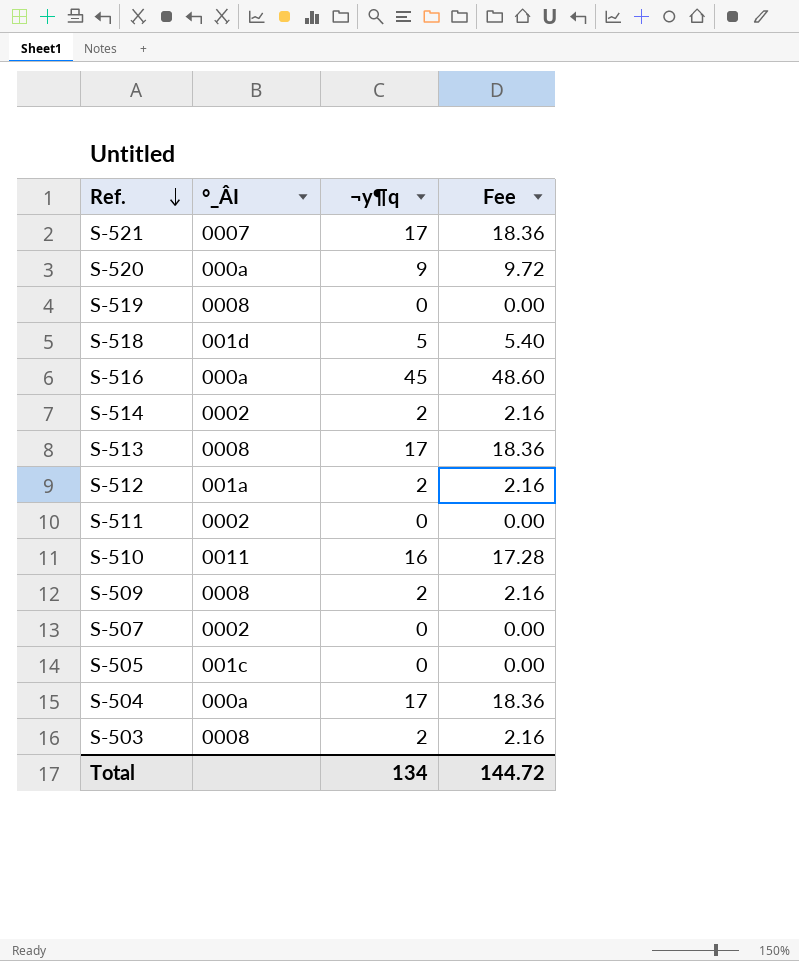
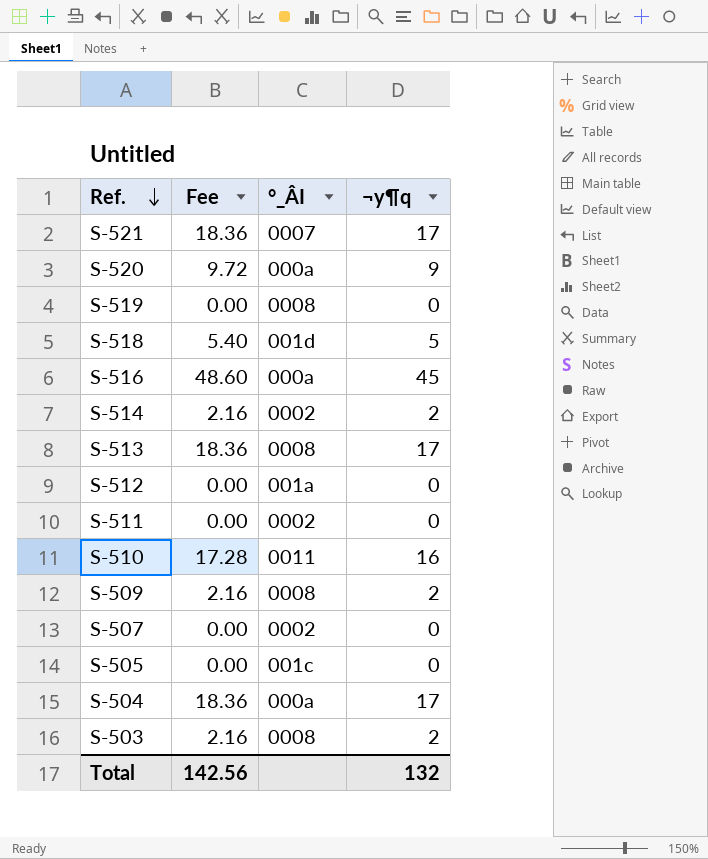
column Fee | position: 4 -> 2
S-512 | Fee: 2.16 -> 0.00
S-512 | ¬y¶q: 2 -> 0
Total | Fee: 144.72 -> 142.56
Total | ¬y¶q: 134 -> 132

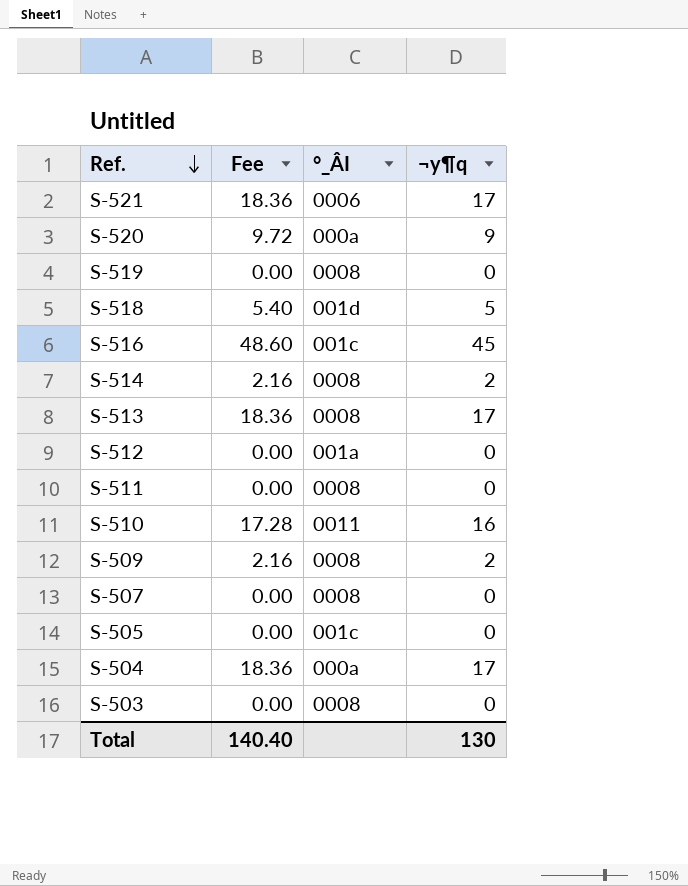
S-521 | °_ÂI: 0007 -> 0006
S-516 | °_ÂI: 000a -> 001c
S-514 | °_ÂI: 0002 -> 0008
S-511 | °_ÂI: 0002 -> 0008
S-507 | °_ÂI: 0002 -> 0008
S-503 | Fee: 2.16 -> 0.00
S-503 | ¬y¶q: 2 -> 0
Total | Fee: 142.56 -> 140.40
Total | ¬y¶q: 132 -> 130

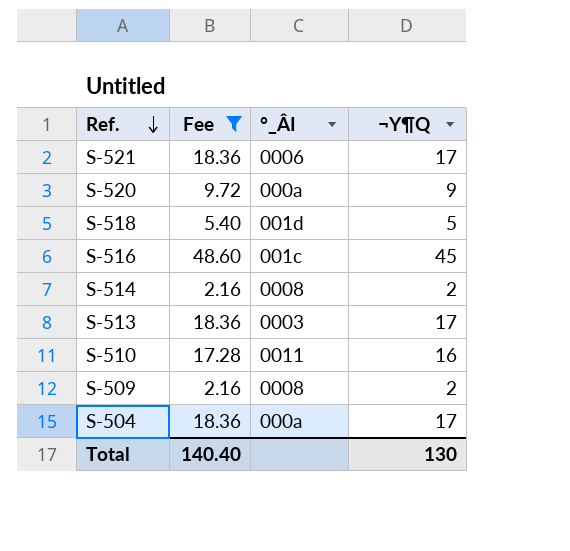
filter: none -> Fee != 0.00
column name: ¬y¶q -> ¬Y¶Q
S-513 | °_ÂI: 0008 -> 0003

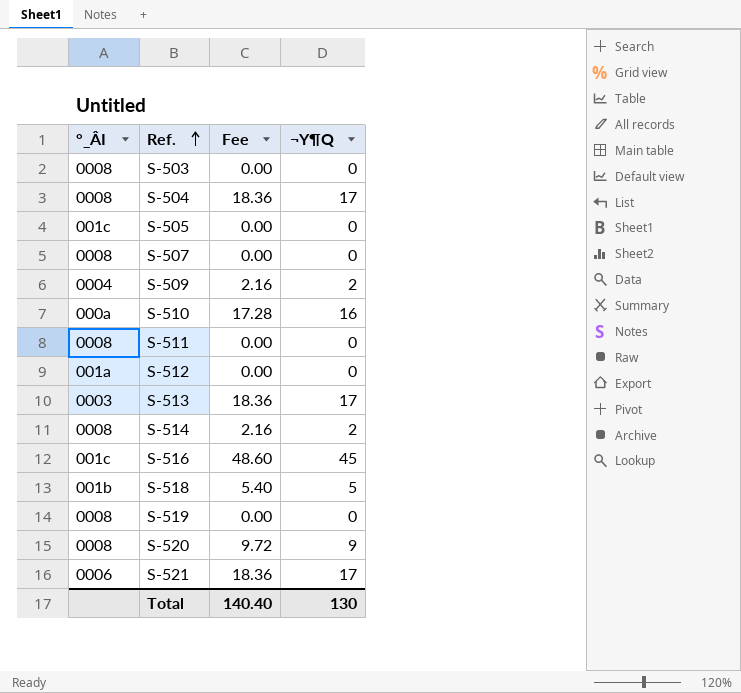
filter: Fee != 0.00 -> none
row order: Ref. descending -> Ref. ascending
column °_ÂI | position: 3 -> 1
S-504 | °_ÂI: 000a -> 0008
S-509 | °_ÂI: 0008 -> 0004
S-510 | °_ÂI: 0011 -> 000a
S-518 | °_ÂI: 001d -> 001b
S-520 | °_ÂI: 000a -> 0008

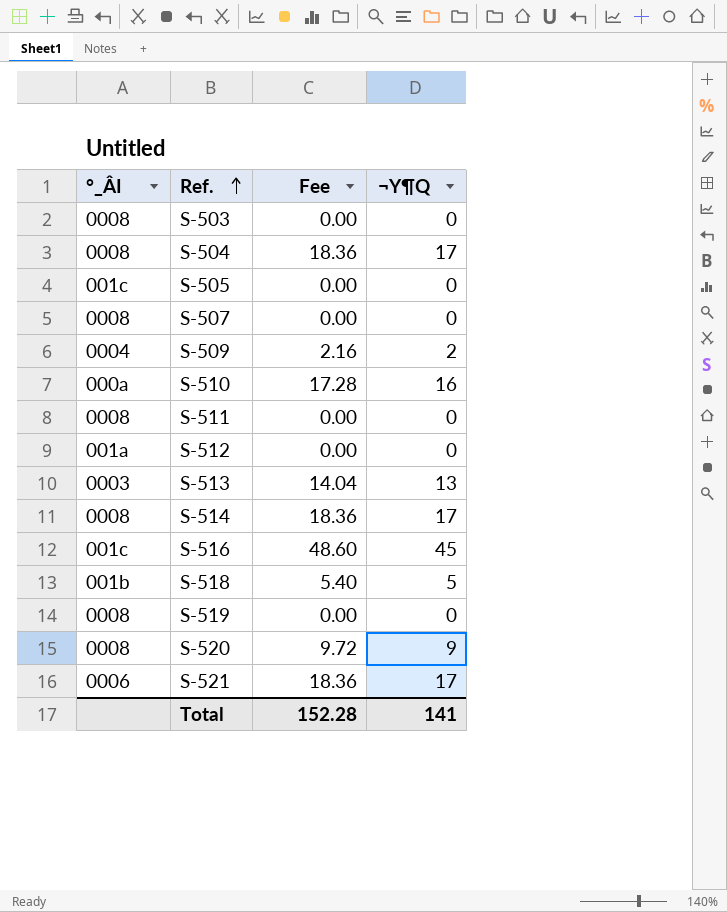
S-513 | Fee: 18.36 -> 14.04
S-513 | ¬Y¶Q: 17 -> 13
S-514 | Fee: 2.16 -> 18.36
S-514 | ¬Y¶Q: 2 -> 17
Total | Fee: 140.40 -> 152.28
Total | ¬Y¶Q: 130 -> 141

